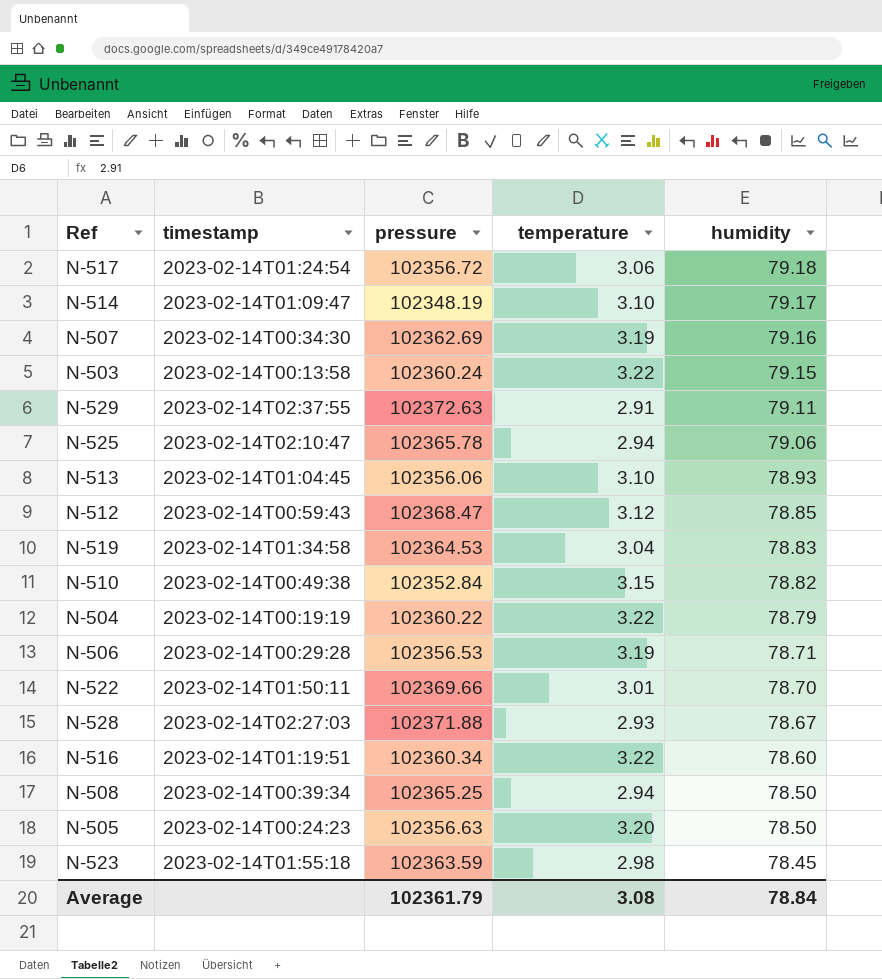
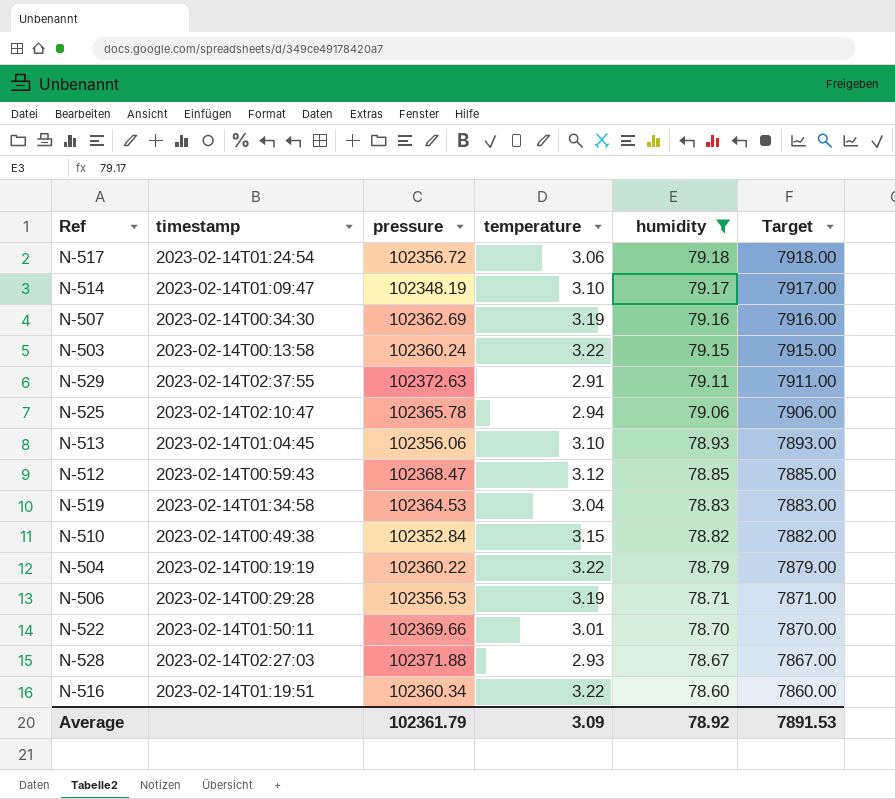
filter: none -> humidity >= 78.60
column Target | formula: none -> [humidity] * 100
Average | temperature: 3.08 -> 3.09
Average | humidity: 78.84 -> 78.92

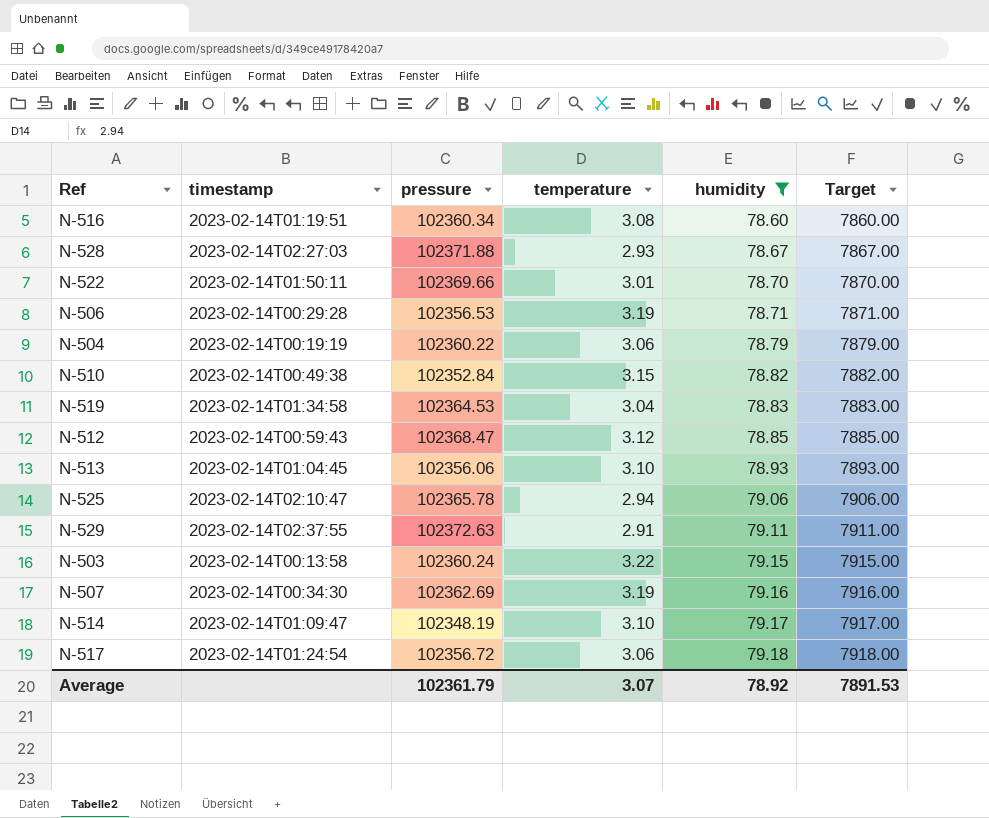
row order: humidity descending -> humidity ascending
N-516 | temperature: 3.22 -> 3.08
N-504 | temperature: 3.22 -> 3.06
Average | temperature: 3.09 -> 3.07

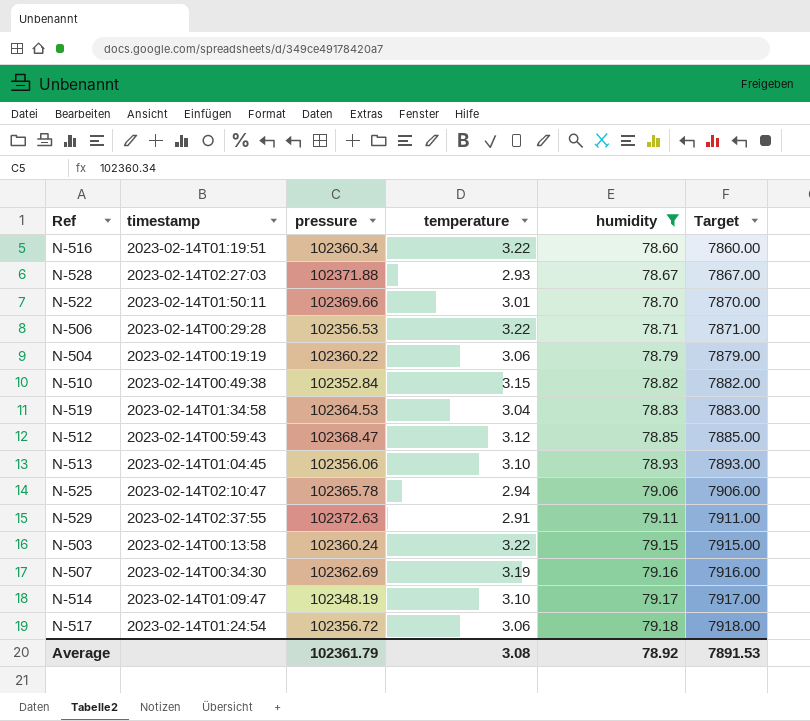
N-516 | temperature: 3.08 -> 3.22
N-506 | temperature: 3.19 -> 3.22
Average | temperature: 3.07 -> 3.08

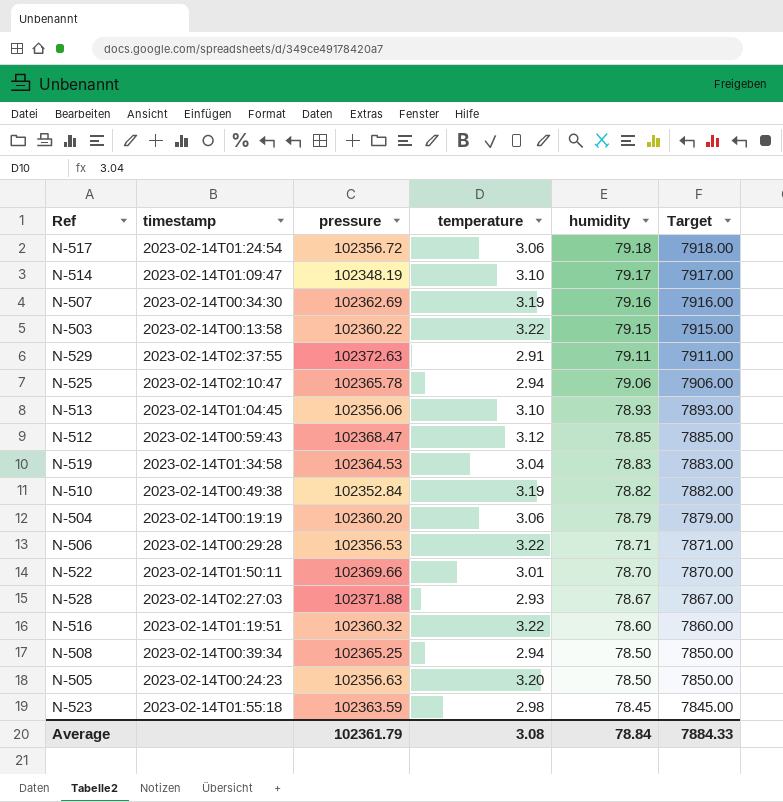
filter: humidity >= 78.60 -> none
row order: humidity ascending -> humidity descending
N-503 | pressure: 102360.24 -> 102360.22
N-510 | temperature: 3.15 -> 3.19
N-504 | pressure: 102360.22 -> 102360.20
N-516 | pressure: 102360.34 -> 102360.32
Average | humidity: 78.92 -> 78.84
Average | Target: 7891.53 -> 7884.33

